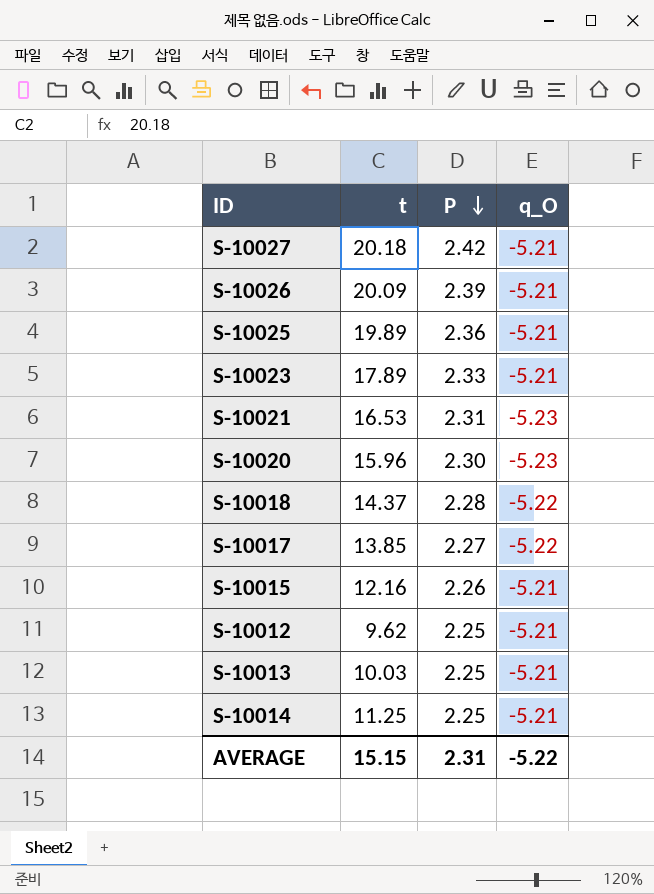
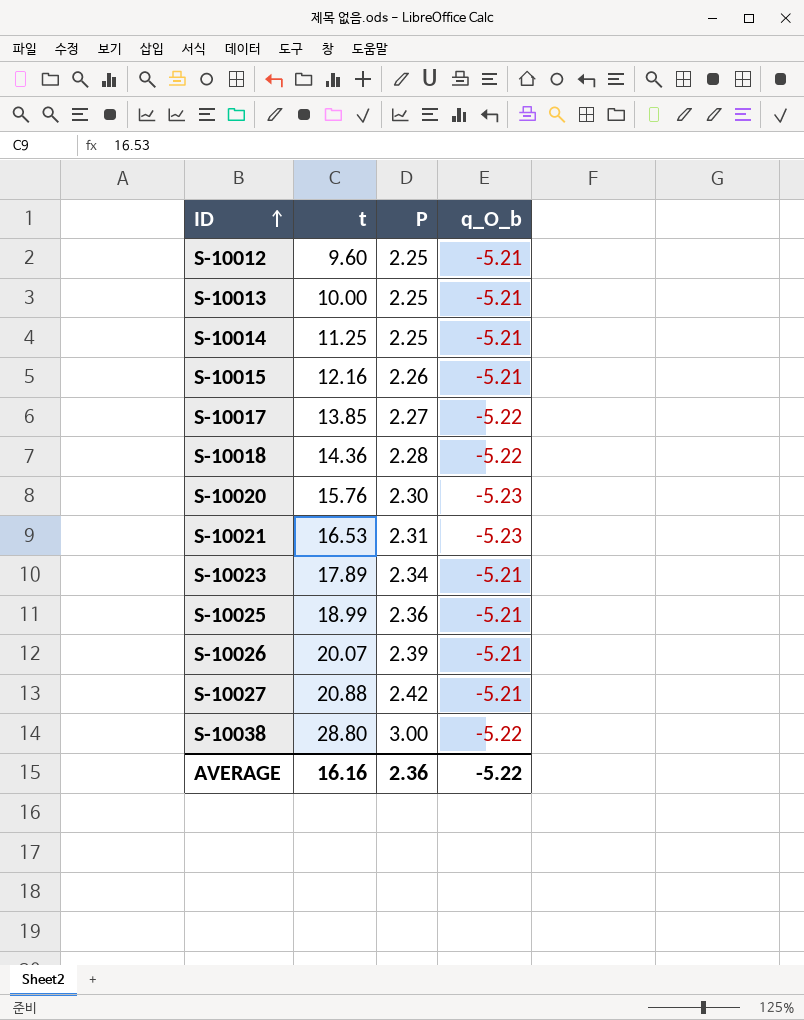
row order: P descending -> ID ascending
column name: q_O -> q_O_b
S-10012 | t: 9.62 -> 9.60
S-10013 | t: 10.03 -> 10.00
S-10018 | t: 14.37 -> 14.36
S-10020 | t: 15.96 -> 15.76
S-10023 | P: 2.33 -> 2.34
S-10025 | t: 19.89 -> 18.99
S-10026 | t: 20.09 -> 20.07
S-10027 | t: 20.18 -> 20.88
row S-10038: none -> 28.80 | 3.00 | -5.22
AVERAGE | t: 15.15 -> 16.16
AVERAGE | P: 2.31 -> 2.36

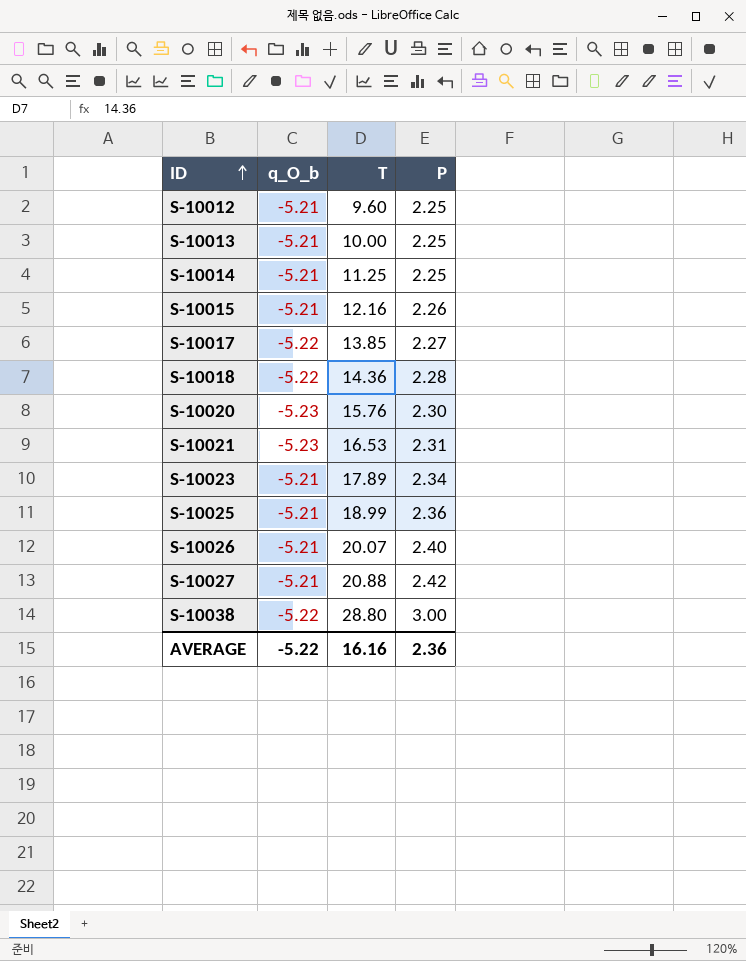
column q_O_b | position: 4 -> 2
column name: t -> T
S-10026 | P: 2.39 -> 2.40

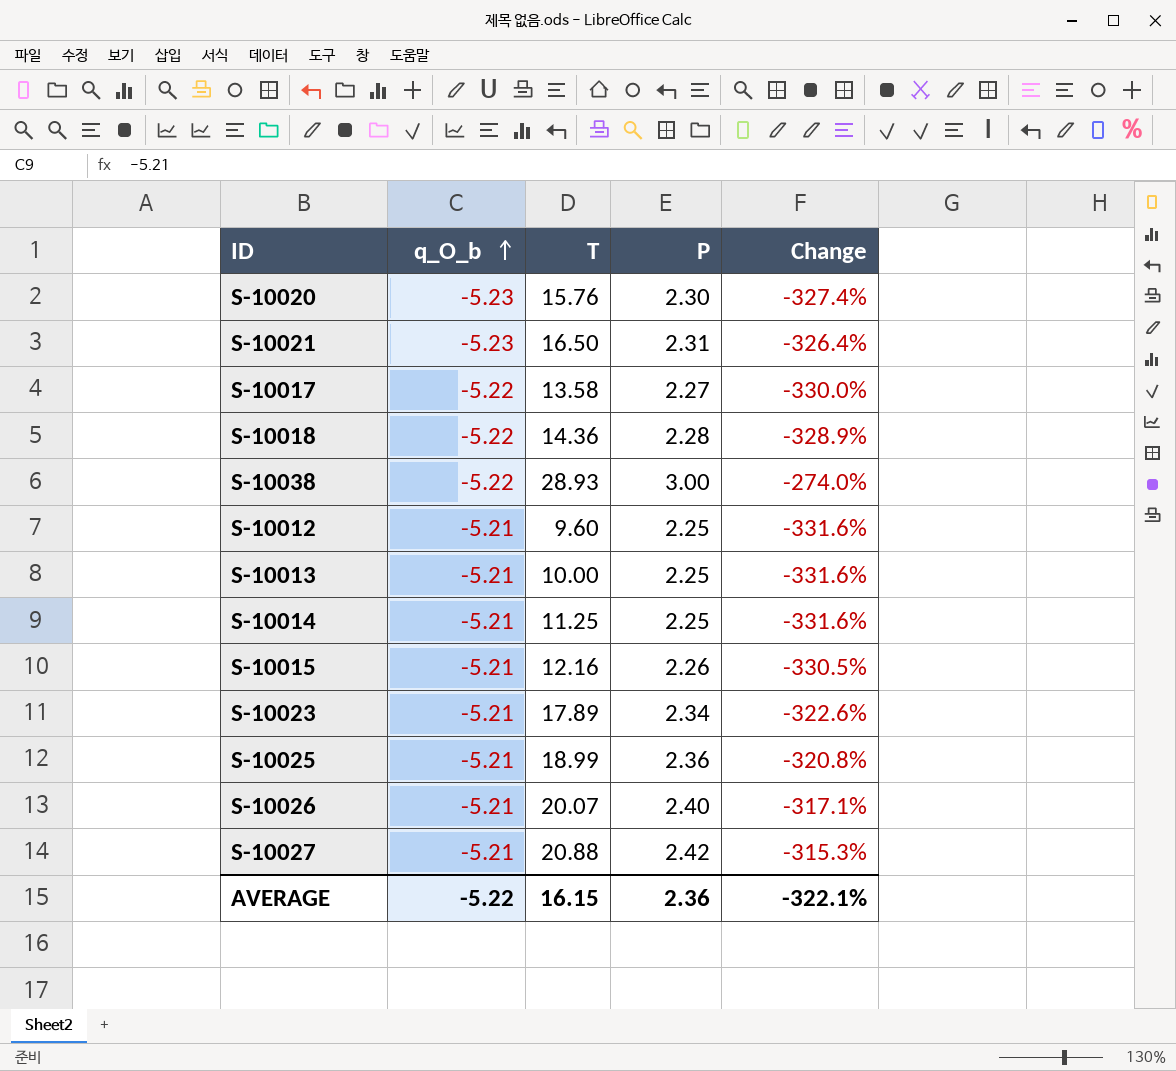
row order: ID ascending -> q_O_b ascending
column Change | formula: none -> ([q_O_b] - [P]) / [P]
S-10021 | T: 16.53 -> 16.50
S-10017 | T: 13.85 -> 13.58
S-10038 | T: 28.80 -> 28.93
AVERAGE | T: 16.16 -> 16.15

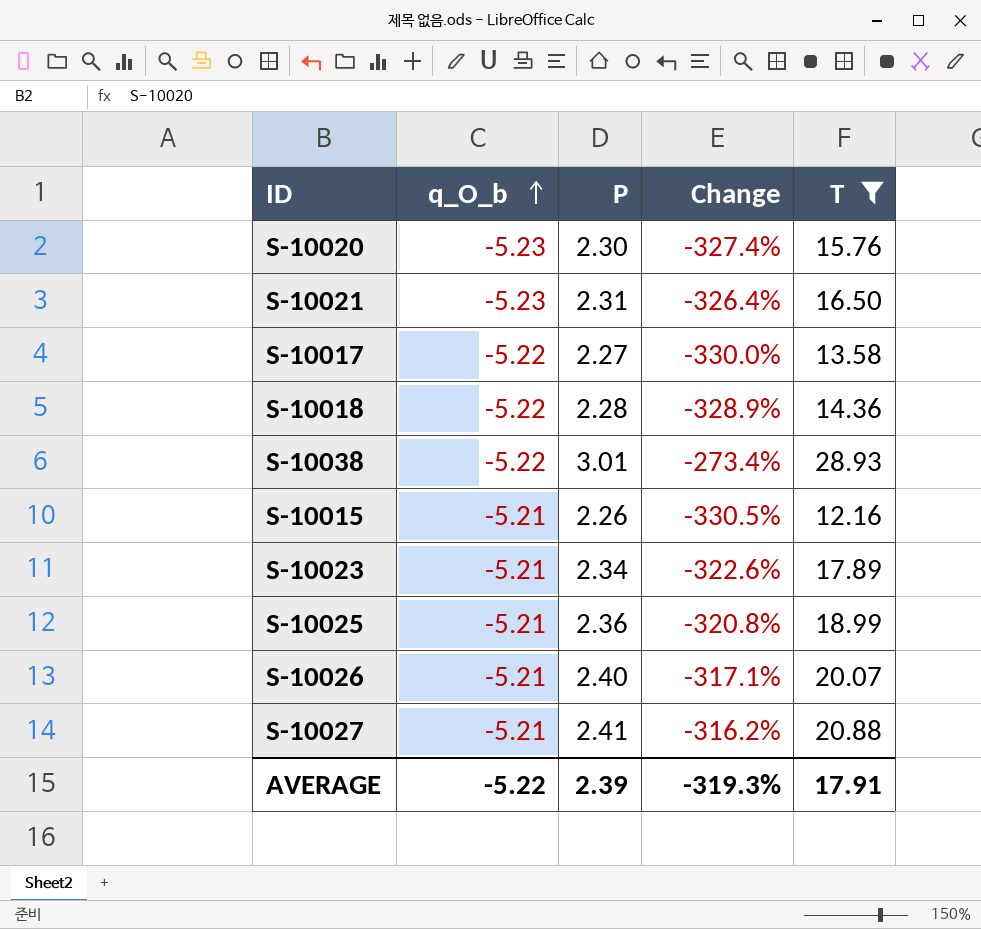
filter: none -> T >= 12.16
column T | position: 3 -> 5
S-10038 | P: 3.00 -> 3.01
S-10038 | Change: -274.0% -> -273.4%
S-10027 | P: 2.42 -> 2.41
S-10027 | Change: -315.3% -> -316.2%
AVERAGE | P: 2.36 -> 2.39
AVERAGE | Change: -322.1% -> -319.3%
AVERAGE | T: 16.15 -> 17.91

